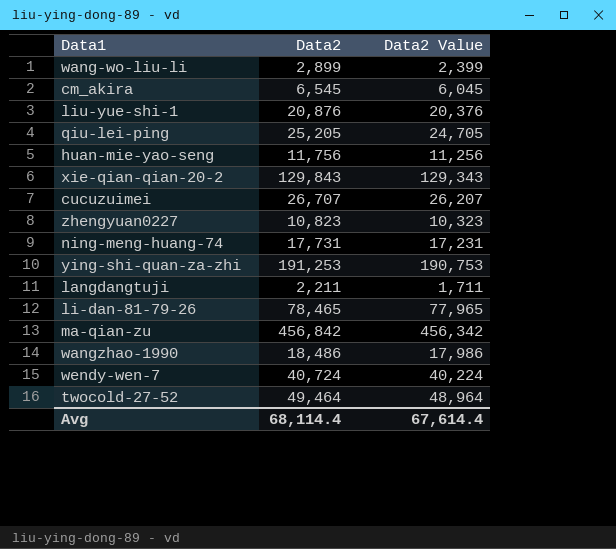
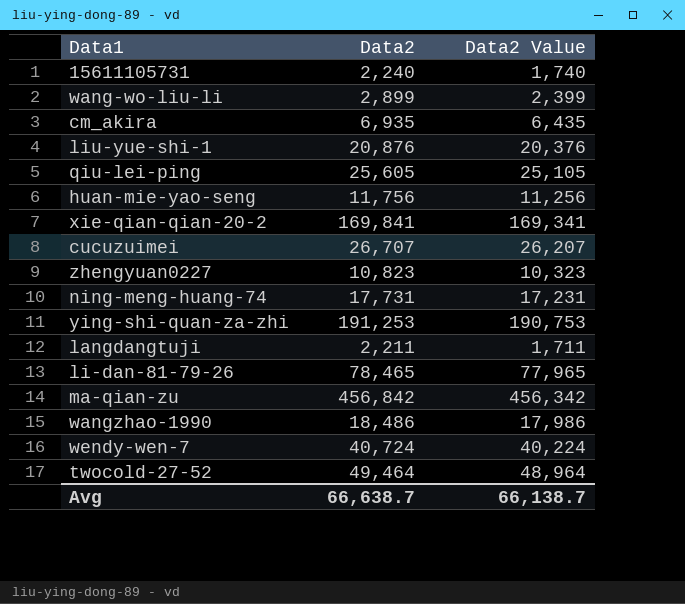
row 15611105731: none -> 2,240 | 1,740
cm_akira | Data2: 6,545 -> 6,935
cm_akira | Data2 Value: 6,045 -> 6,435
qiu-lei-ping | Data2: 25,205 -> 25,605
qiu-lei-ping | Data2 Value: 24,705 -> 25,105
xie-qian-qian-20-2 | Data2: 129,843 -> 169,841
xie-qian-qian-20-2 | Data2 Value: 129,343 -> 169,341
Avg | Data2: 68,114.4 -> 66,638.7
Avg | Data2 Value: 67,614.4 -> 66,138.7

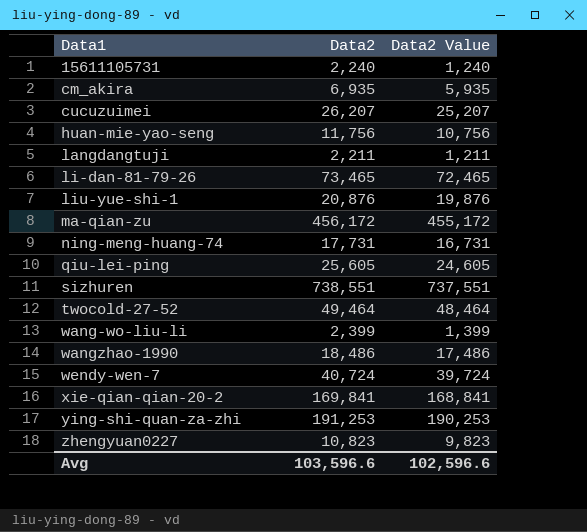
row order: none -> Data1 ascending
column Data2 Value | formula: [Data2] - 500 -> [Data2] - 1000
cucuzuimei | Data2: 26,707 -> 26,207
li-dan-81-79-26 | Data2: 78,465 -> 73,465
ma-qian-zu | Data2: 456,842 -> 456,172
row sizhuren: none -> 738,551 | 737,551
wang-wo-liu-li | Data2: 2,899 -> 2,399
Avg | Data2: 66,638.7 -> 103,596.6
Avg | Data2 Value: 66,138.7 -> 102,596.6

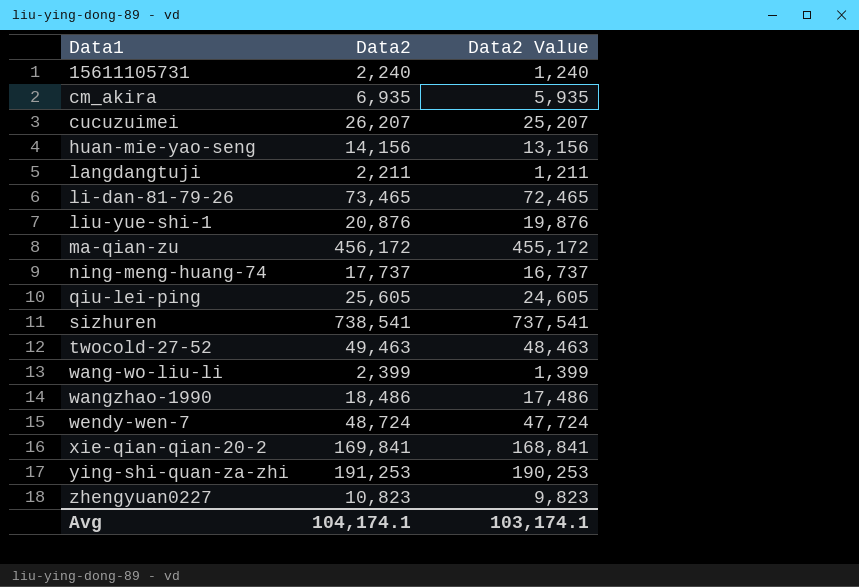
huan-mie-yao-seng | Data2: 11,756 -> 14,156
huan-mie-yao-seng | Data2 Value: 10,756 -> 13,156
ning-meng-huang-74 | Data2: 17,731 -> 17,737
ning-meng-huang-74 | Data2 Value: 16,731 -> 16,737
sizhuren | Data2: 738,551 -> 738,541
sizhuren | Data2 Value: 737,551 -> 737,541
twocold-27-52 | Data2: 49,464 -> 49,463
twocold-27-52 | Data2 Value: 48,464 -> 48,463
wendy-wen-7 | Data2: 40,724 -> 48,724
wendy-wen-7 | Data2 Value: 39,724 -> 47,724
Avg | Data2: 103,596.6 -> 104,174.1
Avg | Data2 Value: 102,596.6 -> 103,174.1

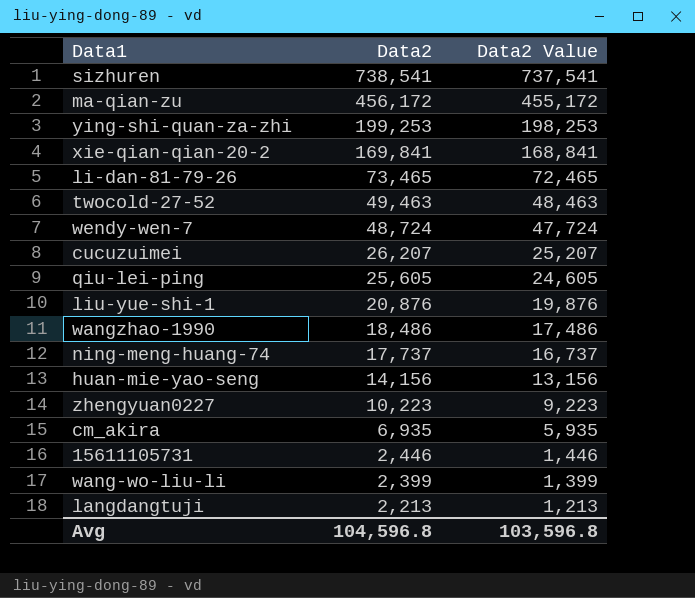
row order: Data1 ascending -> Data2 descending
ying-shi-quan-za-zhi | Data2: 191,253 -> 199,253
ying-shi-quan-za-zhi | Data2 Value: 190,253 -> 198,253
zhengyuan0227 | Data2: 10,823 -> 10,223
zhengyuan0227 | Data2 Value: 9,823 -> 9,223
15611105731 | Data2: 2,240 -> 2,446
15611105731 | Data2 Value: 1,240 -> 1,446
langdangtuji | Data2: 2,211 -> 2,213
langdangtuji | Data2 Value: 1,211 -> 1,213
Avg | Data2: 104,174.1 -> 104,596.8
Avg | Data2 Value: 103,174.1 -> 103,596.8

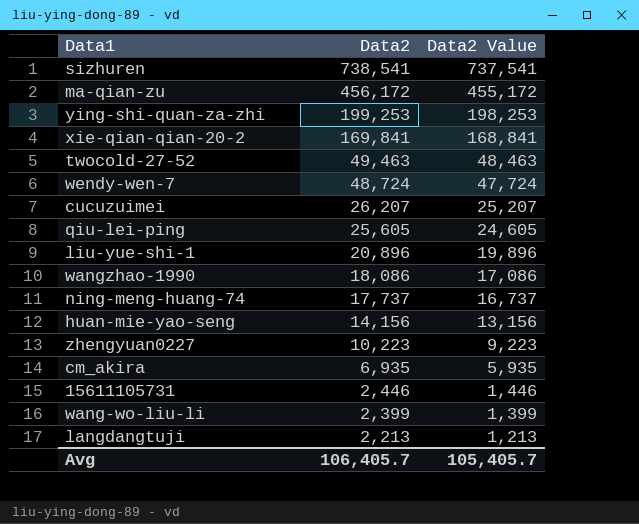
row li-dan-81-79-26: 73,465 | 72,465 -> none
liu-yue-shi-1 | Data2: 20,876 -> 20,896
liu-yue-shi-1 | Data2 Value: 19,876 -> 19,896
wangzhao-1990 | Data2: 18,486 -> 18,086
wangzhao-1990 | Data2 Value: 17,486 -> 17,086
Avg | Data2: 104,596.8 -> 106,405.7
Avg | Data2 Value: 103,596.8 -> 105,405.7

